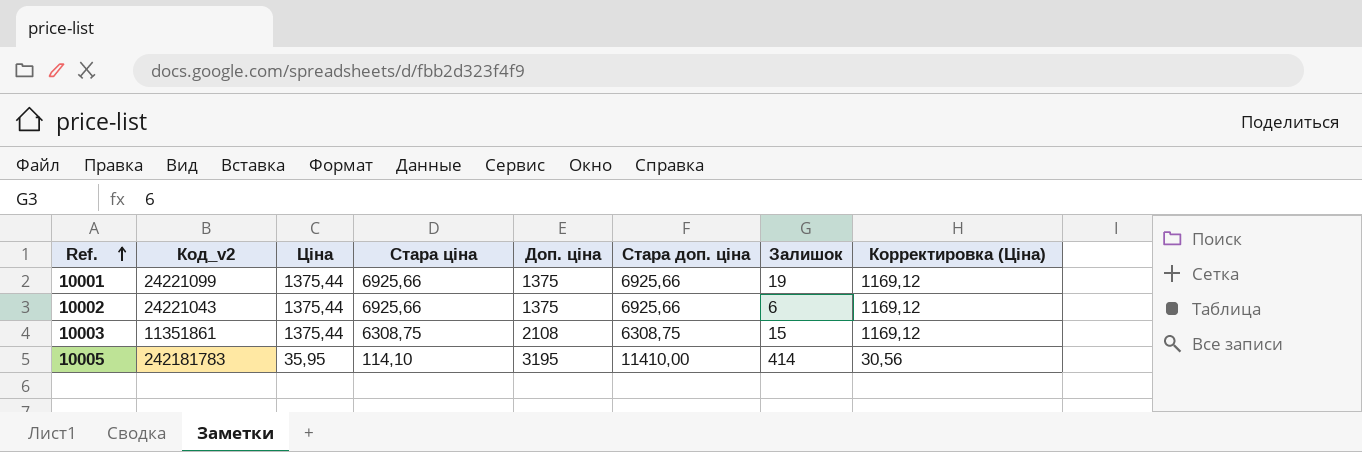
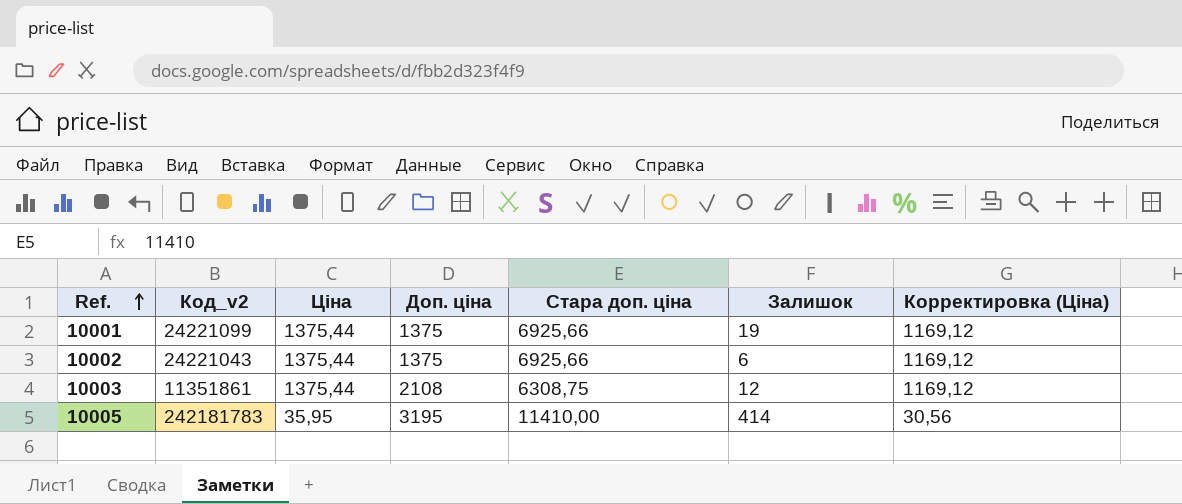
column Стара ціна | position: 4 -> none
10003 | Залишок: 15 -> 12

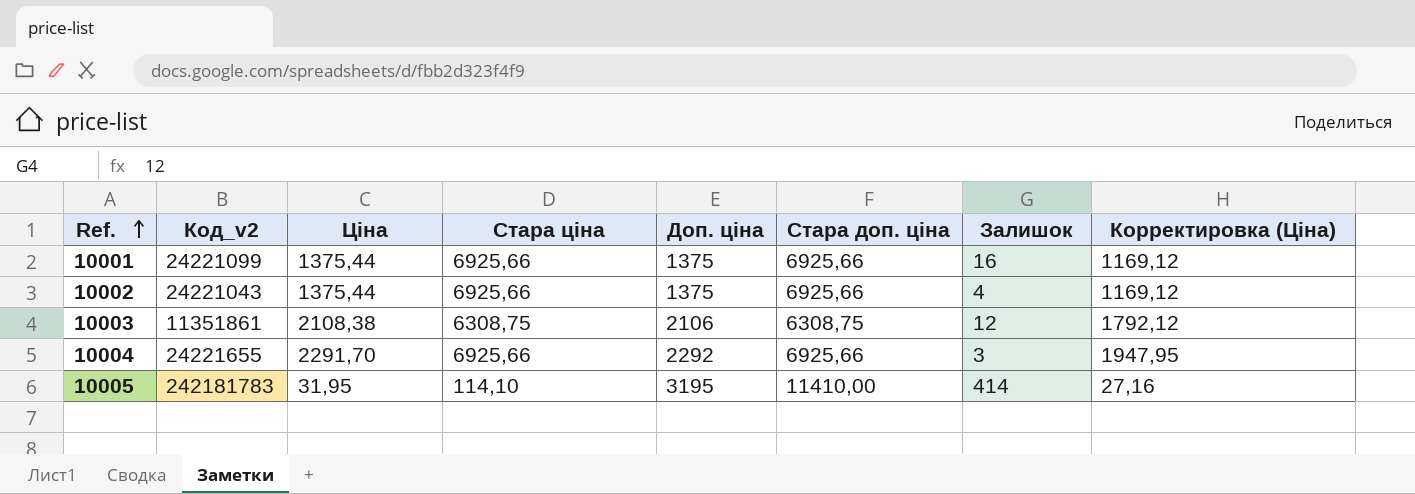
column Стара ціна | position: none -> 4
10001 | Залишок: 19 -> 16
10002 | Залишок: 6 -> 4
10003 | Ціна: 1375,44 -> 2108,38
10003 | Доп. ціна: 2108 -> 2106
10003 | Корректировка (Ціна): 1169,12 -> 1792,12
row 10004: none -> 24221655 | 2291,70 | 6925,66 | 2292 | 6925,66 | 3 | 1947,95
10005 | Ціна: 35,95 -> 31,95
10005 | Корректировка (Ціна): 30,56 -> 27,16

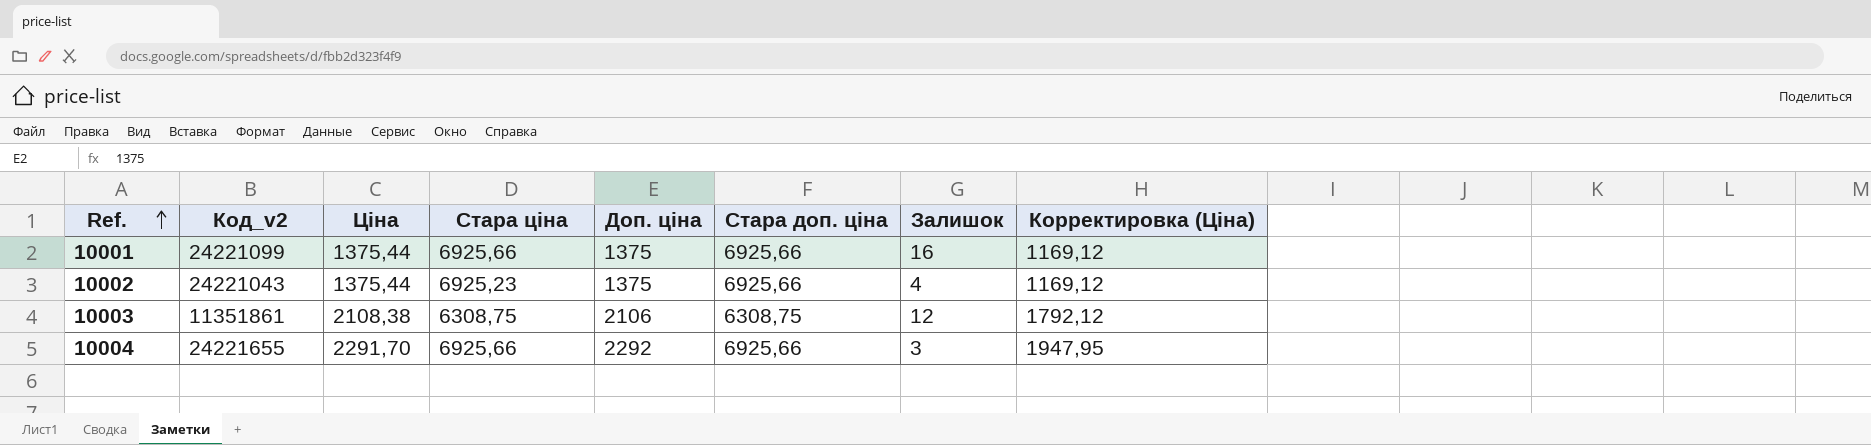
row 10005: 242181783 | 31,95 | 114,10 | 3195 | 11410,00 | 414 | 27,16 -> none
10002 | Стара ціна: 6925,66 -> 6925,23

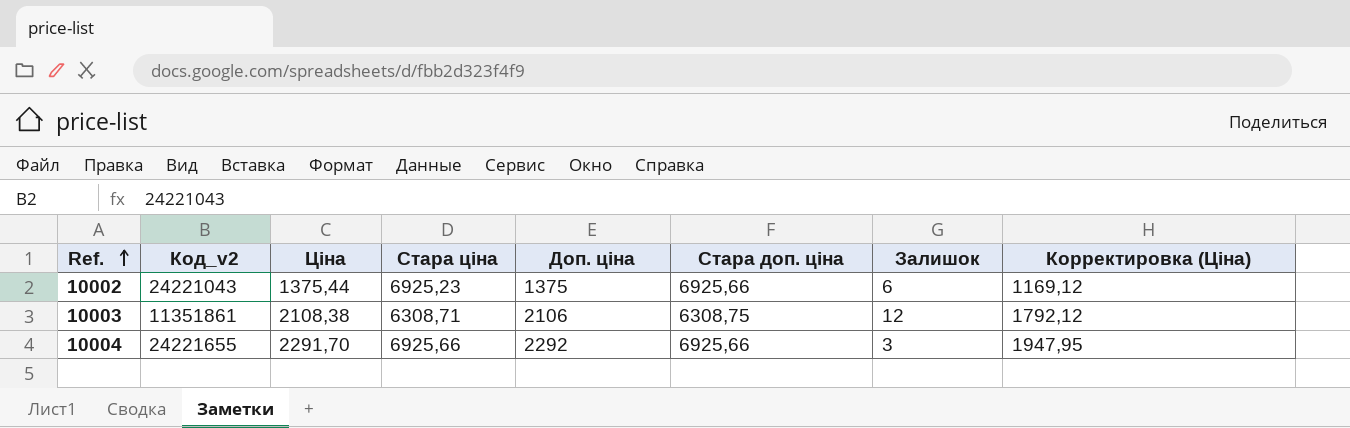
row 10001: 24221099 | 1375,44 | 6925,66 | 1375 | 6925,66 | 16 | 1169,12 -> none
10002 | Залишок: 4 -> 6
10003 | Стара ціна: 6308,75 -> 6308,71

